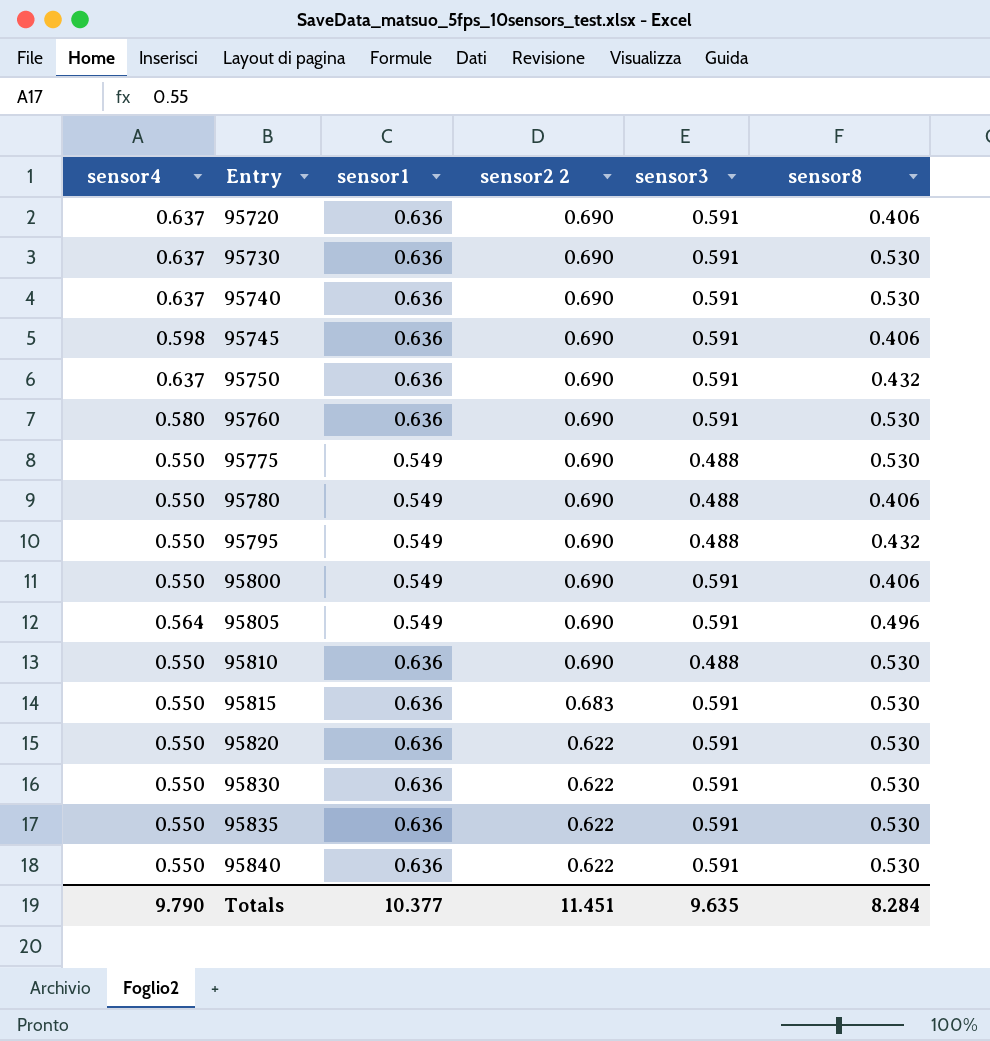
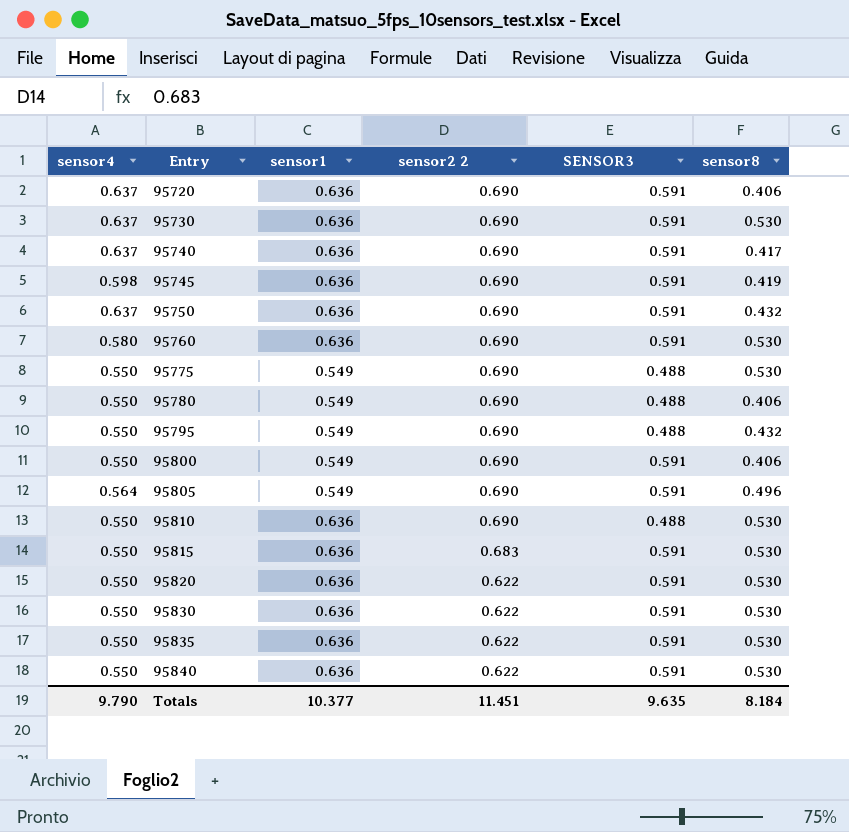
column name: sensor3 -> SENSOR3
95740 | sensor8: 0.530 -> 0.417
95745 | sensor8: 0.406 -> 0.419
Totals | sensor8: 8.284 -> 8.184

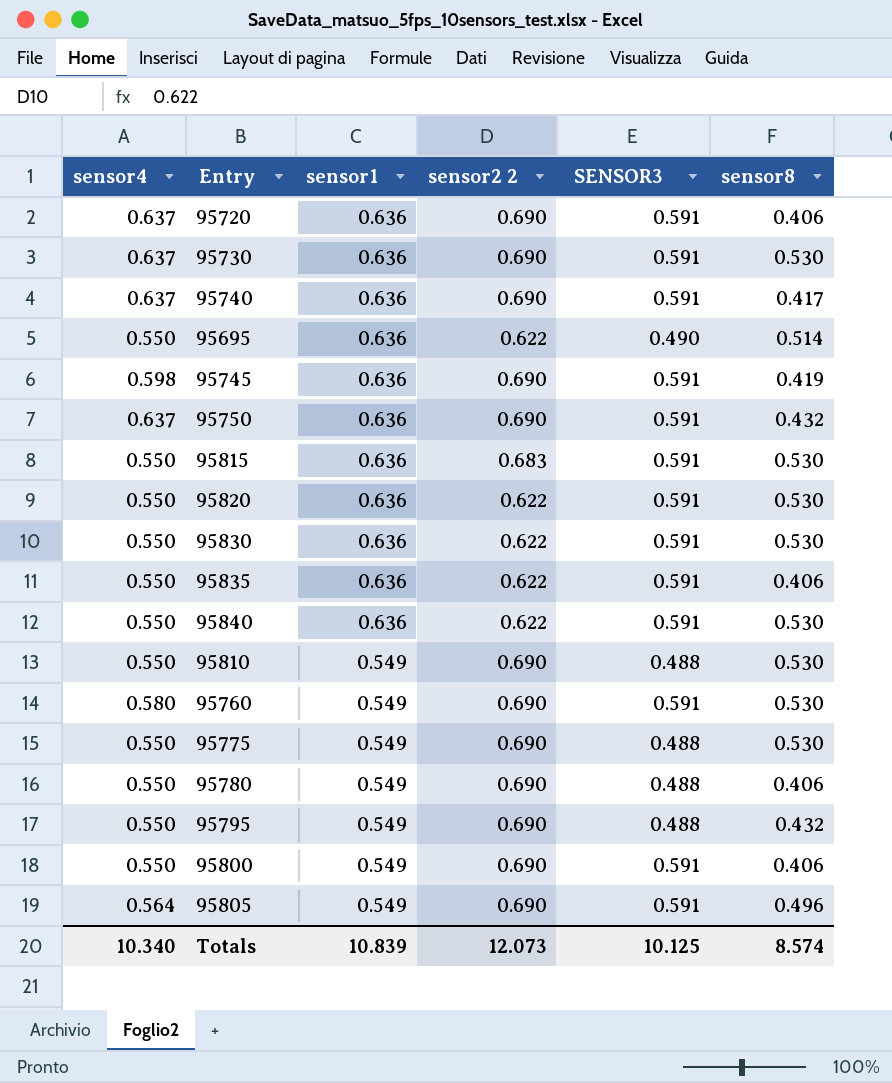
row order: Entry ascending -> sensor1 descending
row 95695: none -> 0.550 | 0.636 | 0.622 | 0.490 | 0.514
95835 | sensor8: 0.530 -> 0.406
95810 | sensor1: 0.636 -> 0.549
95760 | sensor1: 0.636 -> 0.549
Totals | sensor4: 9.790 -> 10.340
Totals | sensor1: 10.377 -> 10.839
Totals | sensor2 2: 11.451 -> 12.073
Totals | SENSOR3: 9.635 -> 10.125
Totals | sensor8: 8.184 -> 8.574

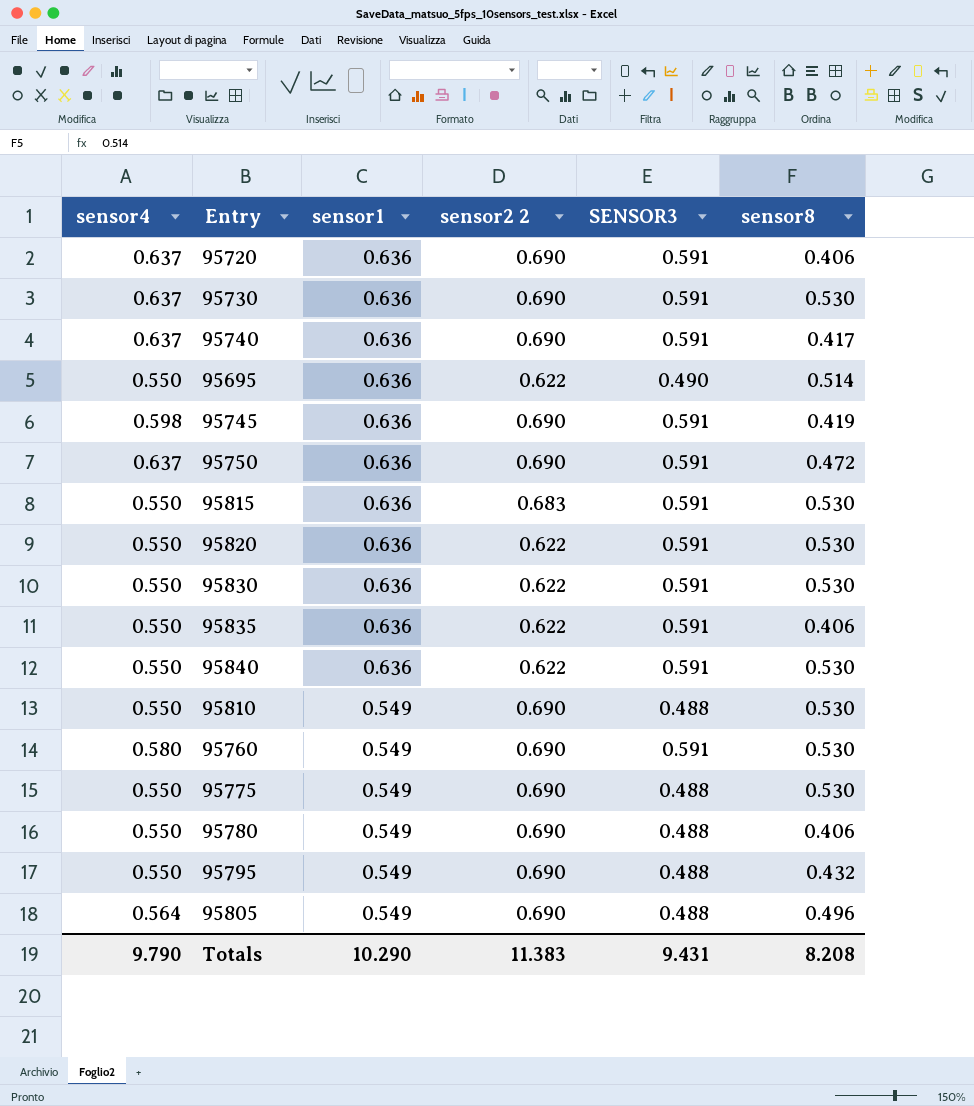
row 95800: 0.550 | 0.549 | 0.690 | 0.591 | 0.406 -> none
95750 | sensor8: 0.432 -> 0.472
95805 | SENSOR3: 0.591 -> 0.488
Totals | sensor4: 10.340 -> 9.790
Totals | sensor1: 10.839 -> 10.290
Totals | sensor2 2: 12.073 -> 11.383
Totals | SENSOR3: 10.125 -> 9.431
Totals | sensor8: 8.574 -> 8.208

